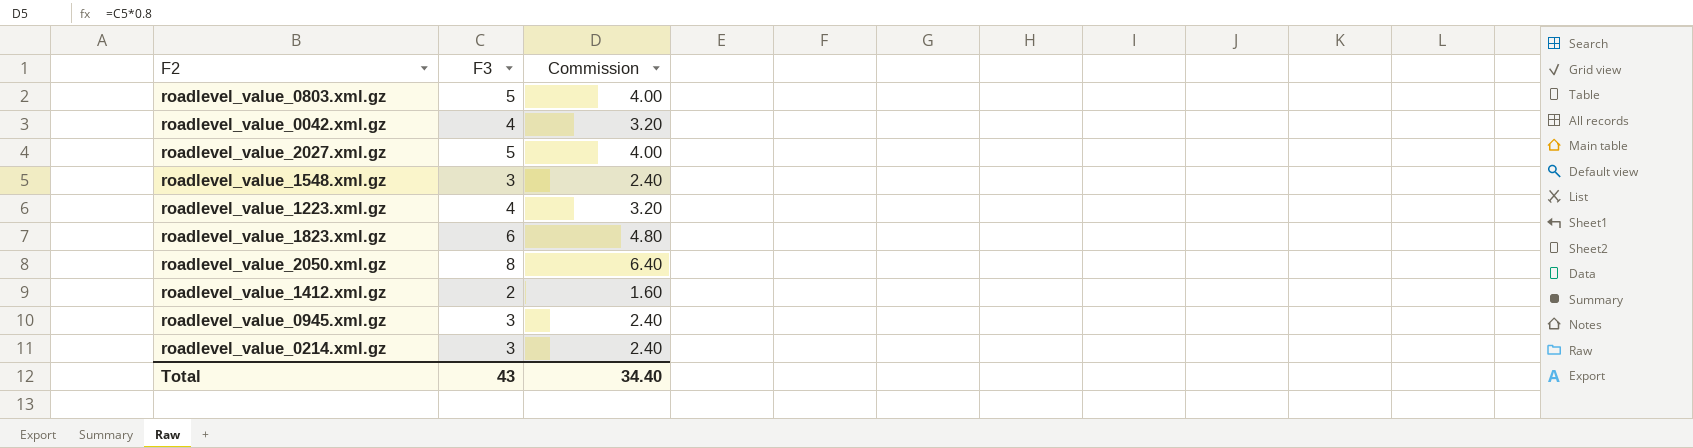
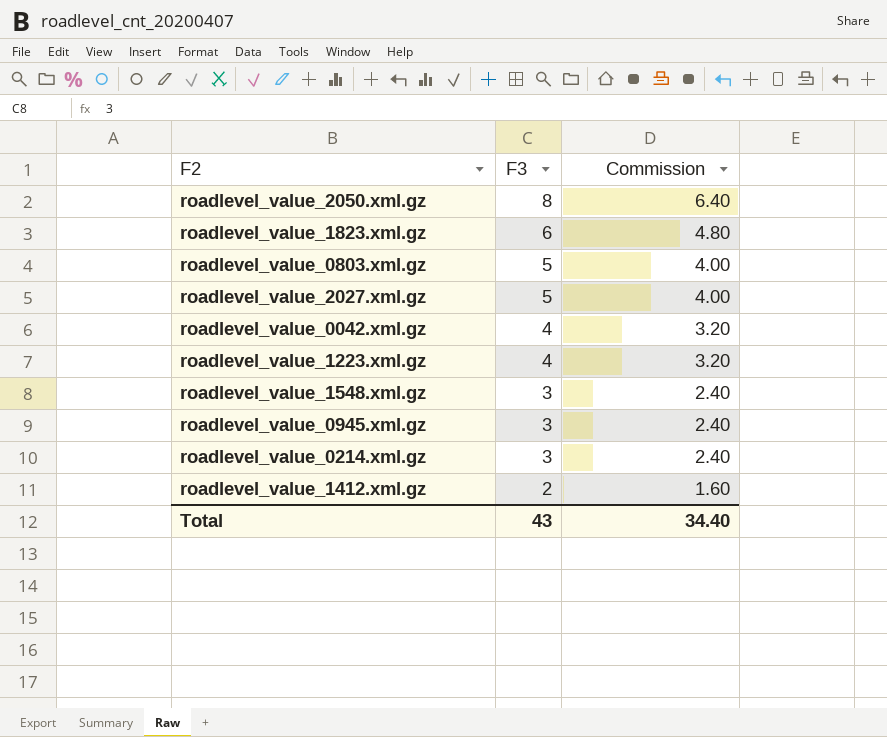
row order: none -> F3 descending

